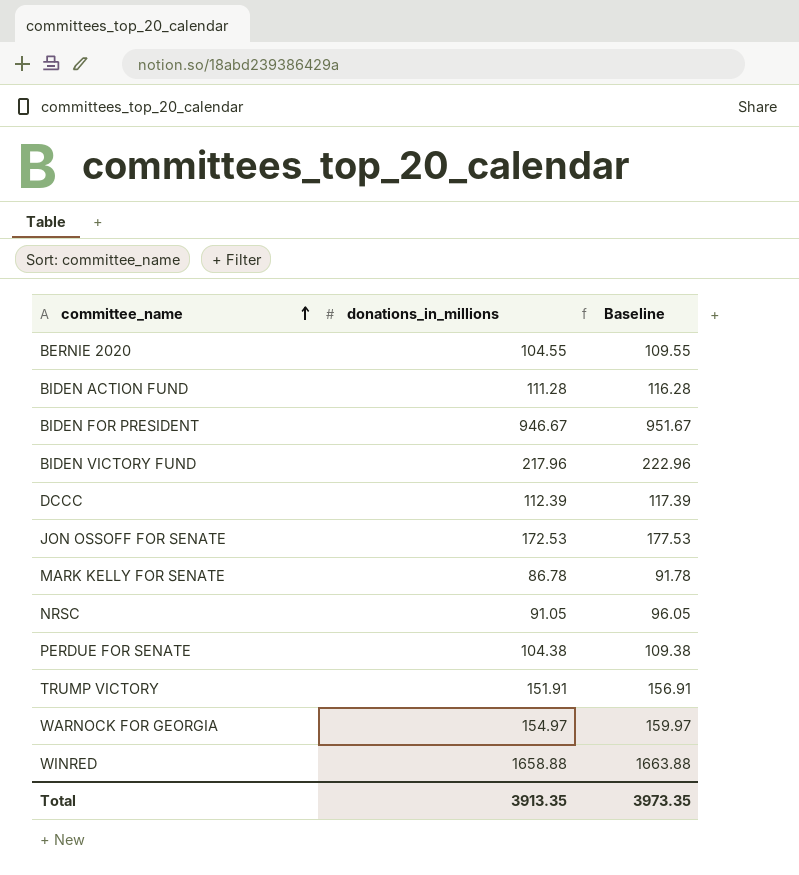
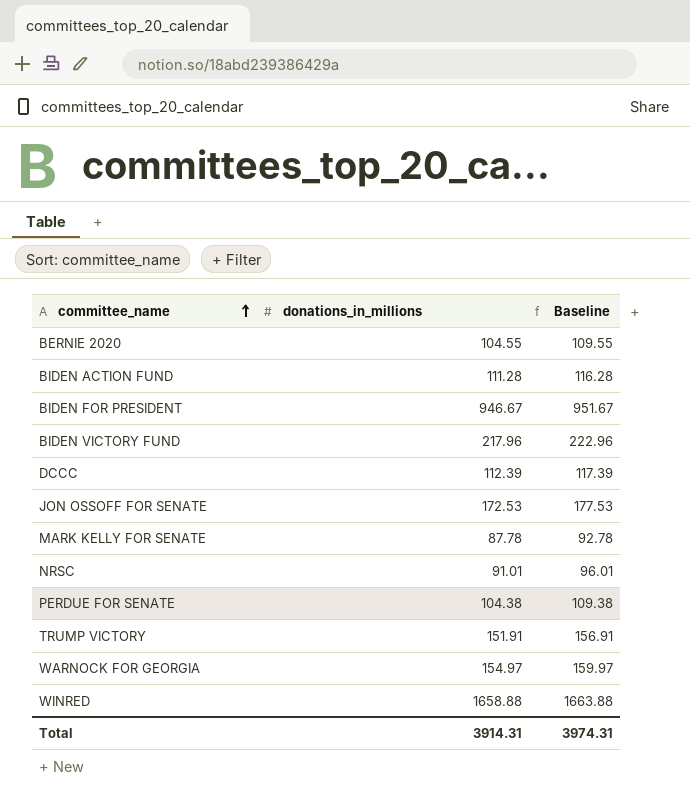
MARK KELLY FOR SENATE | donations_in_millions: 86.78 -> 87.78
MARK KELLY FOR SENATE | Baseline: 91.78 -> 92.78
NRSC | donations_in_millions: 91.05 -> 91.01
NRSC | Baseline: 96.05 -> 96.01
Total | donations_in_millions: 3913.35 -> 3914.31
Total | Baseline: 3973.35 -> 3974.31

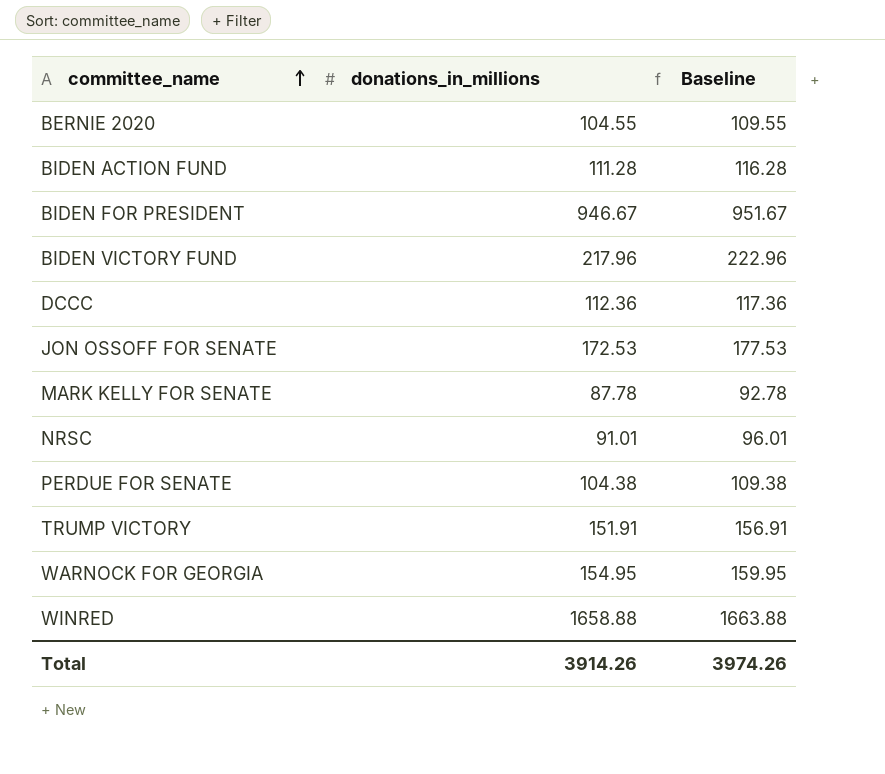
DCCC | donations_in_millions: 112.39 -> 112.36
DCCC | Baseline: 117.39 -> 117.36
WARNOCK FOR GEORGIA | donations_in_millions: 154.97 -> 154.95
WARNOCK FOR GEORGIA | Baseline: 159.97 -> 159.95
Total | donations_in_millions: 3914.31 -> 3914.26
Total | Baseline: 3974.31 -> 3974.26

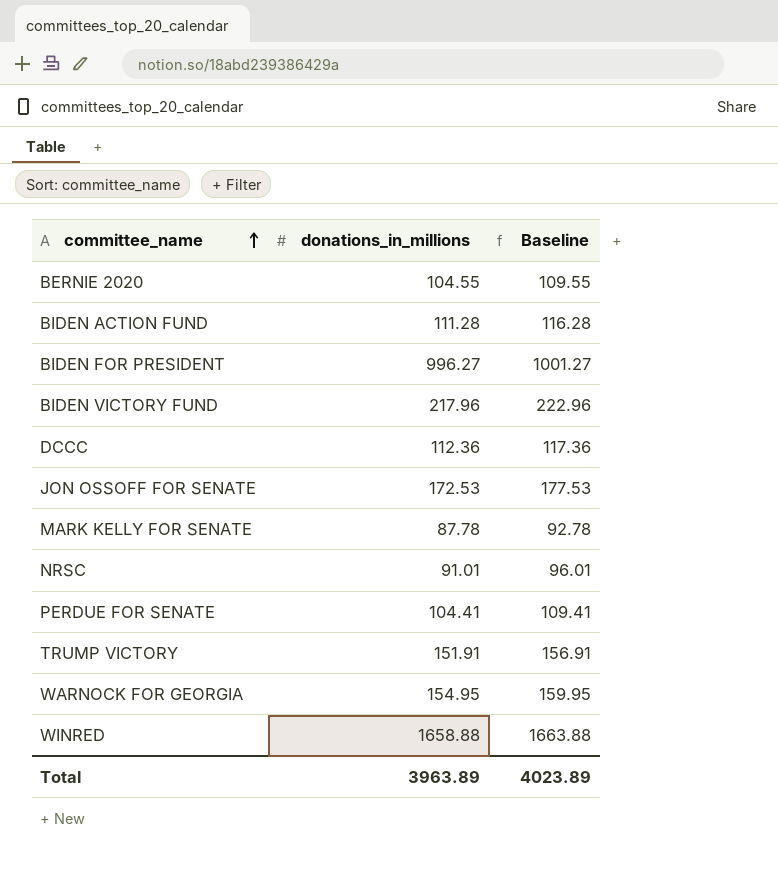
BIDEN FOR PRESIDENT | donations_in_millions: 946.67 -> 996.27
BIDEN FOR PRESIDENT | Baseline: 951.67 -> 1001.27
PERDUE FOR SENATE | donations_in_millions: 104.38 -> 104.41
PERDUE FOR SENATE | Baseline: 109.38 -> 109.41
Total | donations_in_millions: 3914.26 -> 3963.89
Total | Baseline: 3974.26 -> 4023.89

